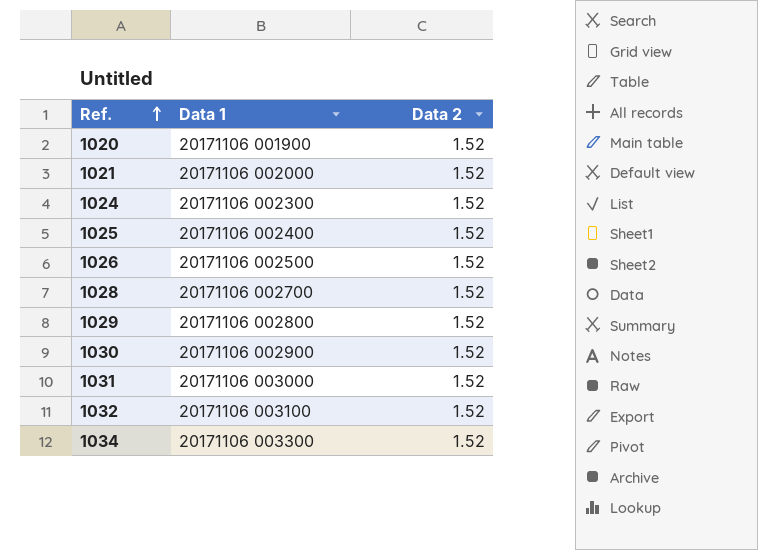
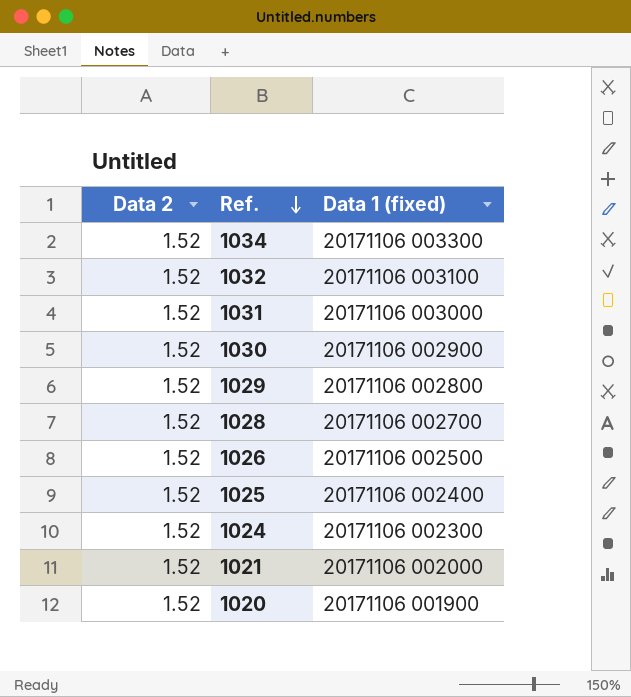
row order: Ref. ascending -> Ref. descending
column Data 2 | position: 3 -> 1
column name: Data 1 -> Data 1 (fixed)

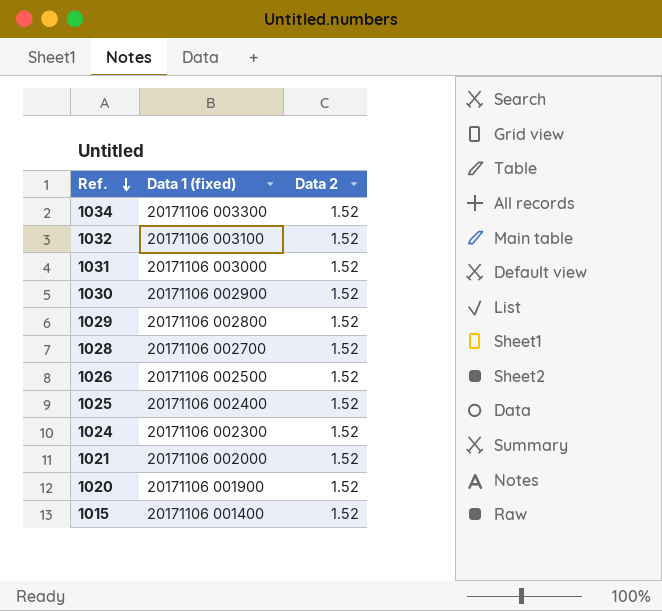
column Data 2 | position: 1 -> 3
row 1015: none -> 20171106 001400 | 1.52

